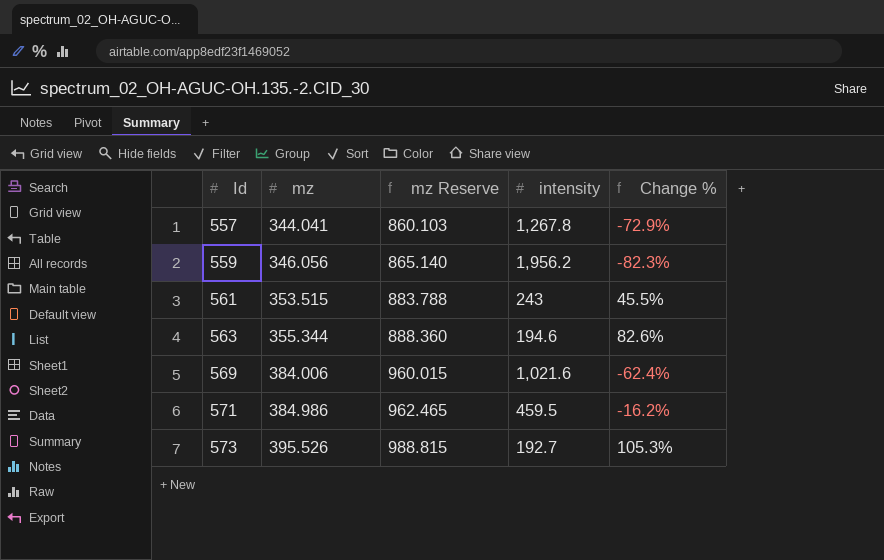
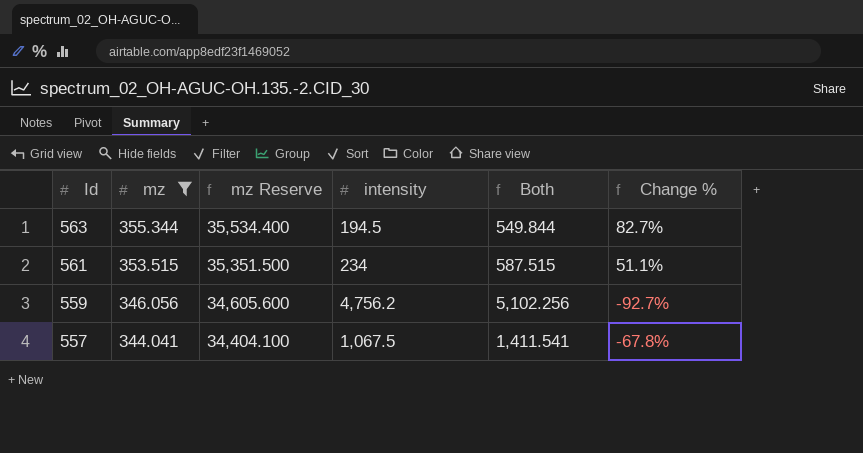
filter: none -> mz <= 355.344
row order: Id ascending -> Id descending
column mz Reserve | formula: [mz] * 2.5 -> [mz] * 100
column Both | formula: none -> [mz] + [intensity]
563 | intensity: 194.6 -> 194.5
563 | Change %: 82.6% -> 82.7%
561 | intensity: 243 -> 234
561 | Change %: 45.5% -> 51.1%
559 | intensity: 1,956.2 -> 4,756.2
559 | Change %: -82.3% -> -92.7%
557 | intensity: 1,267.8 -> 1,067.5
557 | Change %: -72.9% -> -67.8%

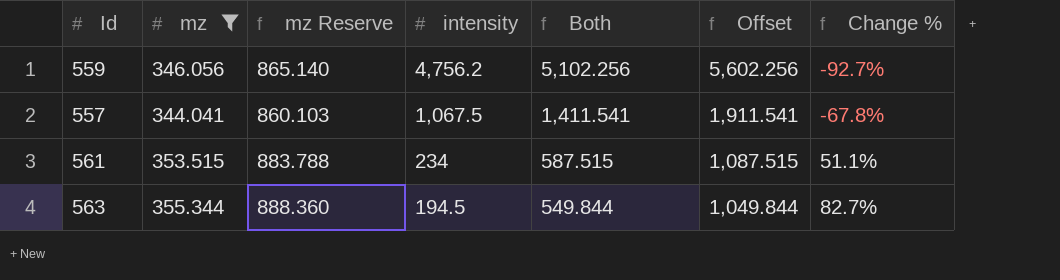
row order: Id descending -> intensity descending
column mz Reserve | formula: [mz] * 100 -> [mz] * 2.5
column Offset | formula: none -> [Both] + 500

